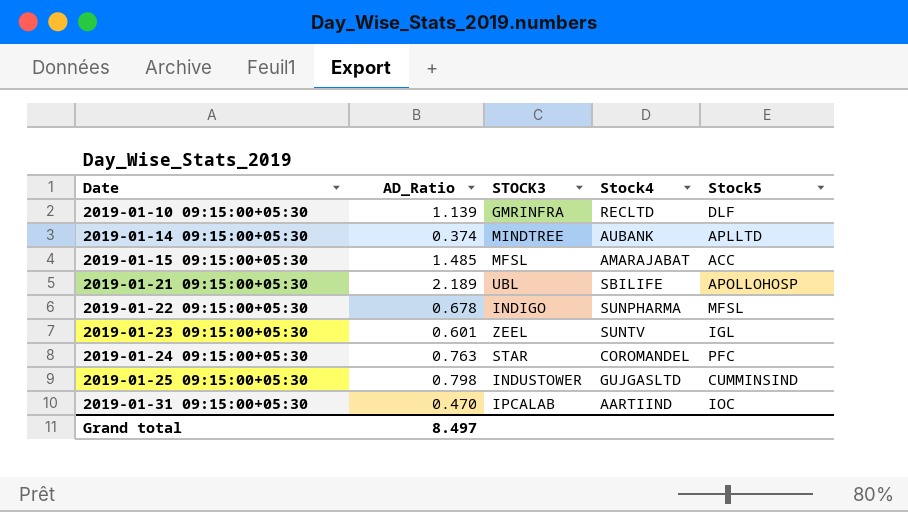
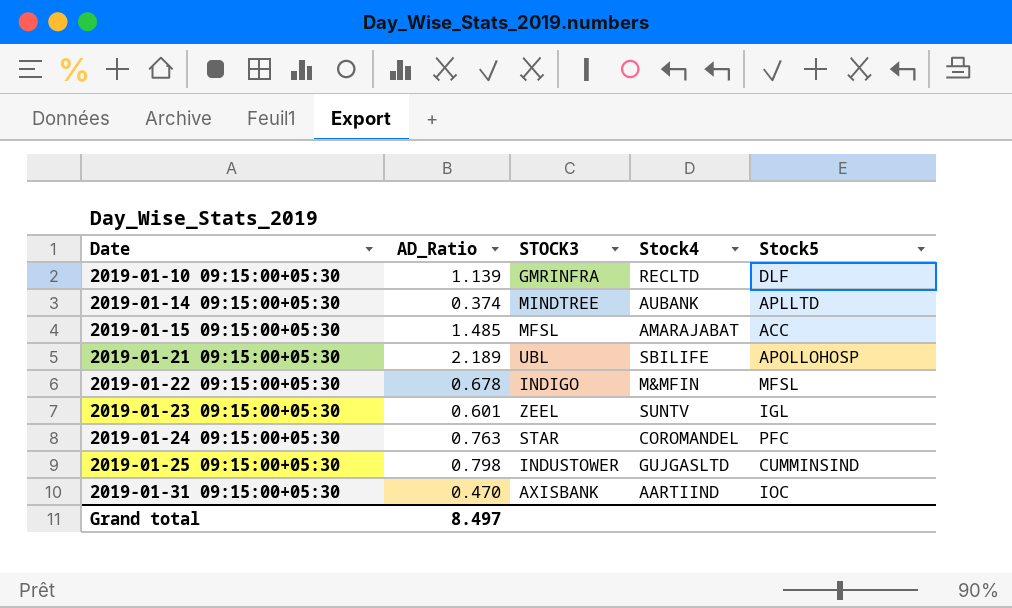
2019-01-22 09:15:00+05:30 | Stock4: SUNPHARMA -> M&MFIN
2019-01-31 09:15:00+05:30 | STOCK3: IPCALAB -> AXISBANK

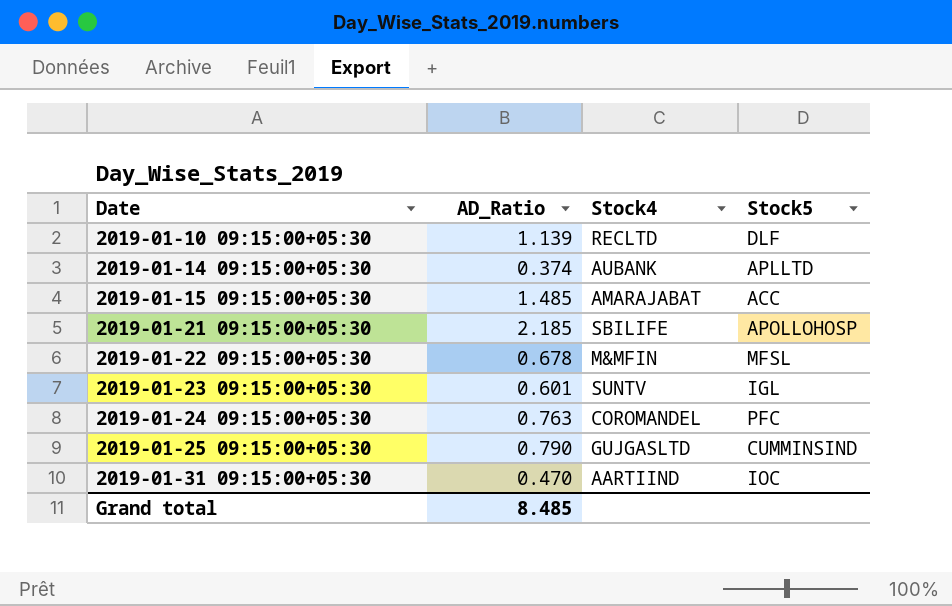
column STOCK3 | position: 3 -> none
2019-01-21 09:15:00+05:30 | AD_Ratio: 2.189 -> 2.185
2019-01-25 09:15:00+05:30 | AD_Ratio: 0.798 -> 0.790
Grand total | AD_Ratio: 8.497 -> 8.485

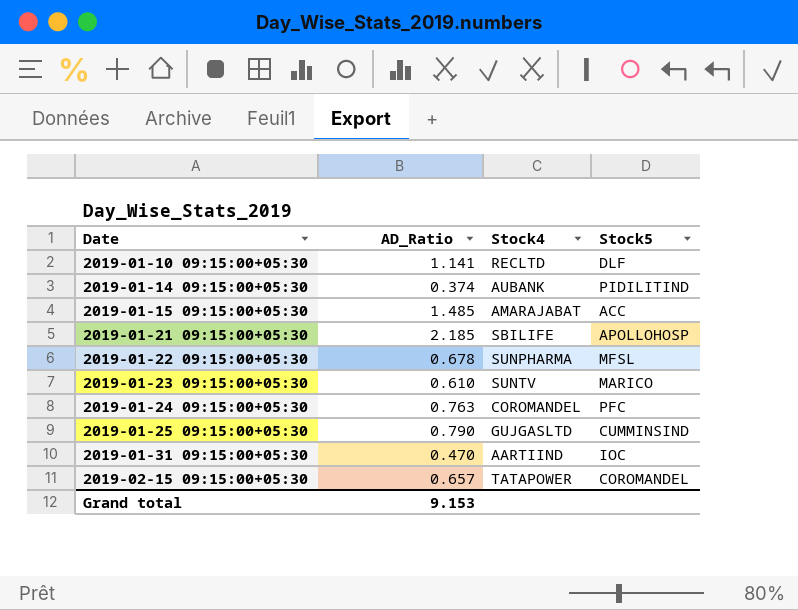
2019-01-10 09:15:00+05:30 | AD_Ratio: 1.139 -> 1.141
2019-01-14 09:15:00+05:30 | Stock5: APLLTD -> PIDILITIND
2019-01-22 09:15:00+05:30 | Stock4: M&MFIN -> SUNPHARMA
2019-01-23 09:15:00+05:30 | AD_Ratio: 0.601 -> 0.610
2019-01-23 09:15:00+05:30 | Stock5: IGL -> MARICO
row 2019-02-15 09:15:00+05:30: none -> 0.657 | TATAPOWER | COROMANDEL
Grand total | AD_Ratio: 8.485 -> 9.153

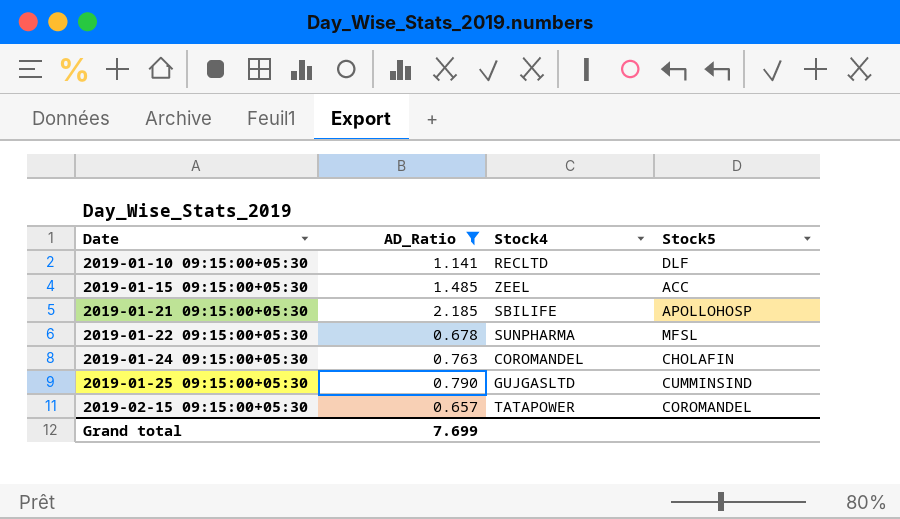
filter: none -> AD_Ratio >= 0.657
2019-01-15 09:15:00+05:30 | Stock4: AMARAJABAT -> ZEEL
2019-01-24 09:15:00+05:30 | Stock5: PFC -> CHOLAFIN
Grand total | AD_Ratio: 9.153 -> 7.699

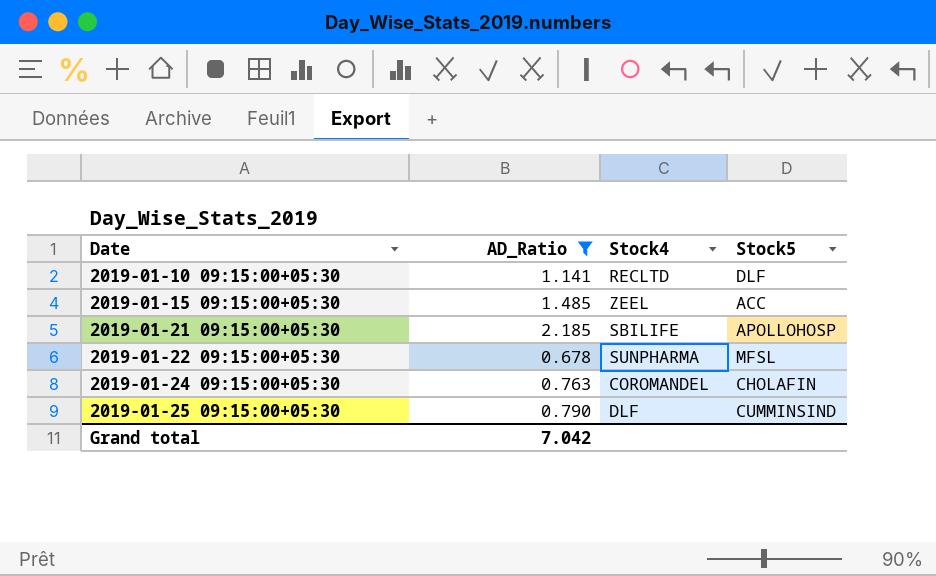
row 2019-02-15 09:15:00+05:30: 0.657 | TATAPOWER | COROMANDEL -> none
2019-01-25 09:15:00+05:30 | Stock4: GUJGASLTD -> DLF
Grand total | AD_Ratio: 7.699 -> 7.042

